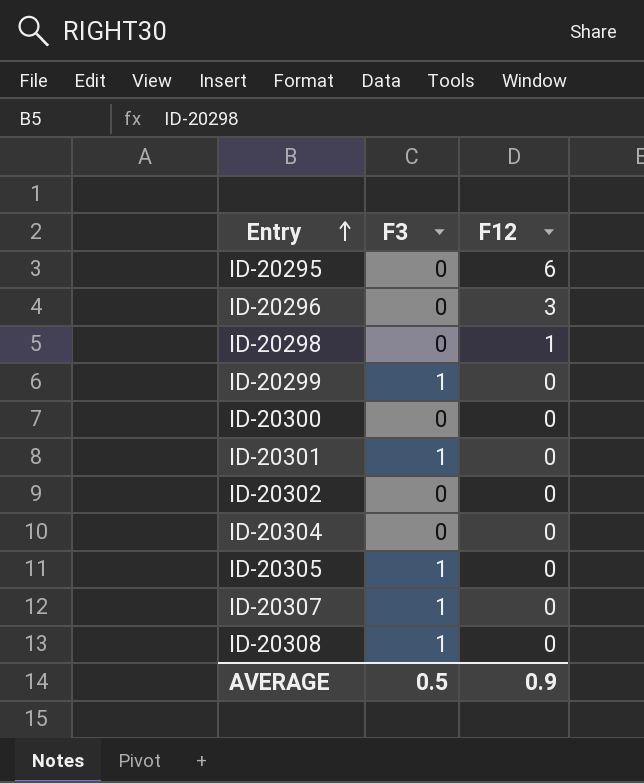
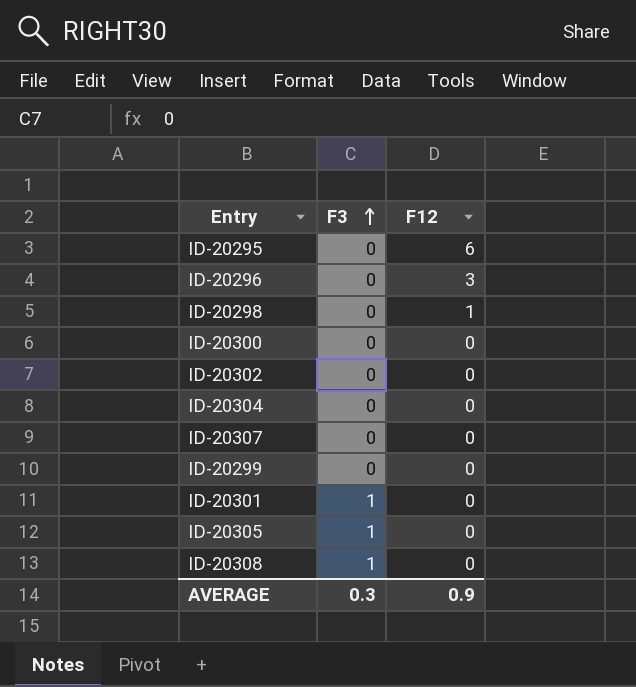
row order: Entry ascending -> F3 ascending
ID-20307 | F3: 1 -> 0
ID-20299 | F3: 1 -> 0
AVERAGE | F3: 0.5 -> 0.3

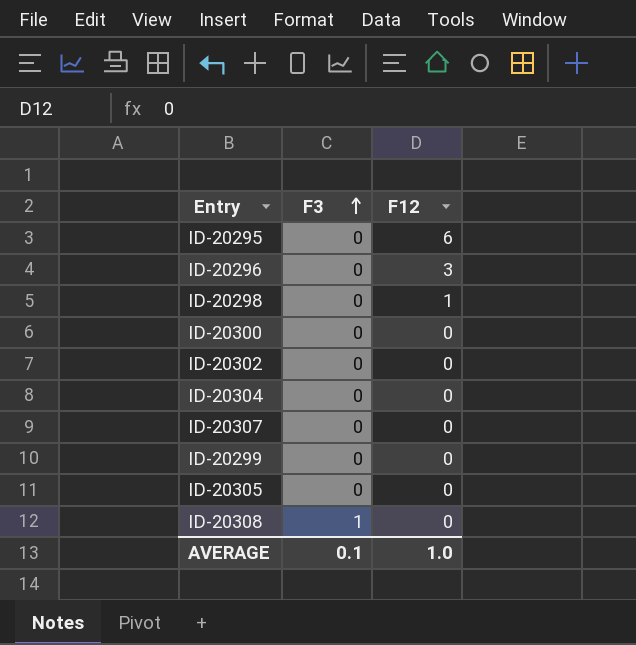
row ID-20301: 1 | 0 -> none
ID-20305 | F3: 1 -> 0
AVERAGE | F3: 0.3 -> 0.1
AVERAGE | F12: 0.9 -> 1.0

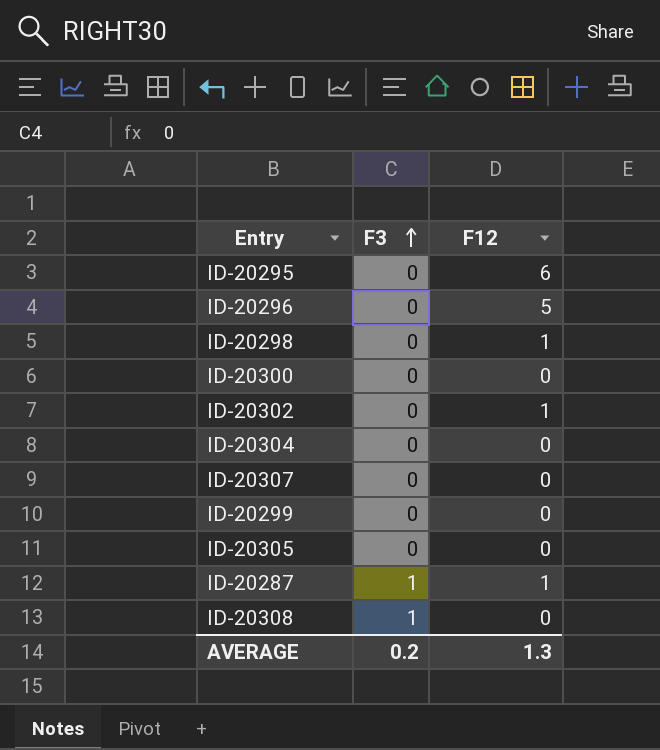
ID-20296 | F12: 3 -> 5
ID-20302 | F12: 0 -> 1
row ID-20287: none -> 1 | 1
AVERAGE | F3: 0.1 -> 0.2
AVERAGE | F12: 1.0 -> 1.3

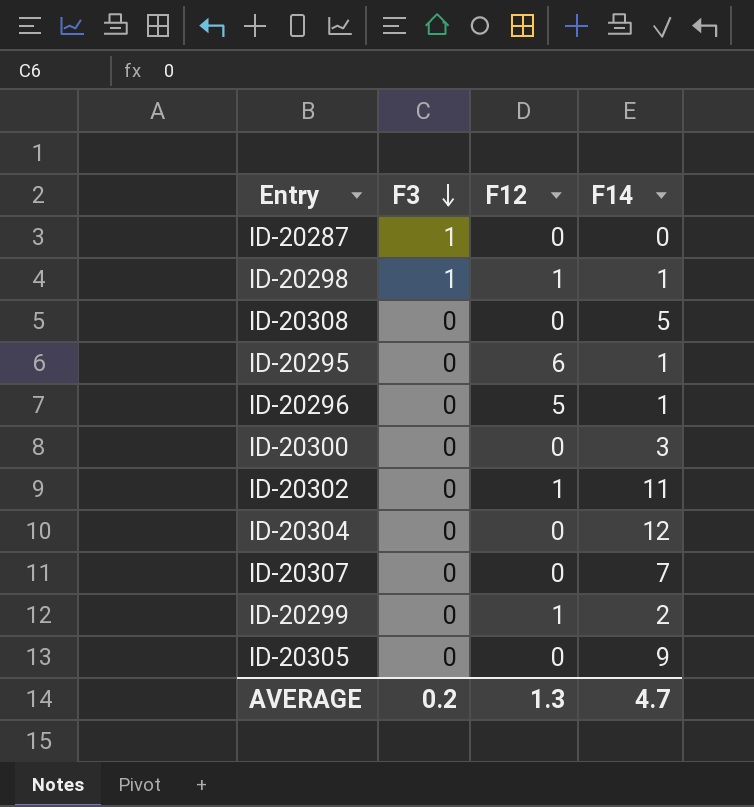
row order: F3 ascending -> F3 descending
column F14 | position: none -> 4
ID-20287 | F12: 1 -> 0
ID-20298 | F3: 0 -> 1
ID-20308 | F3: 1 -> 0
ID-20299 | F12: 0 -> 1

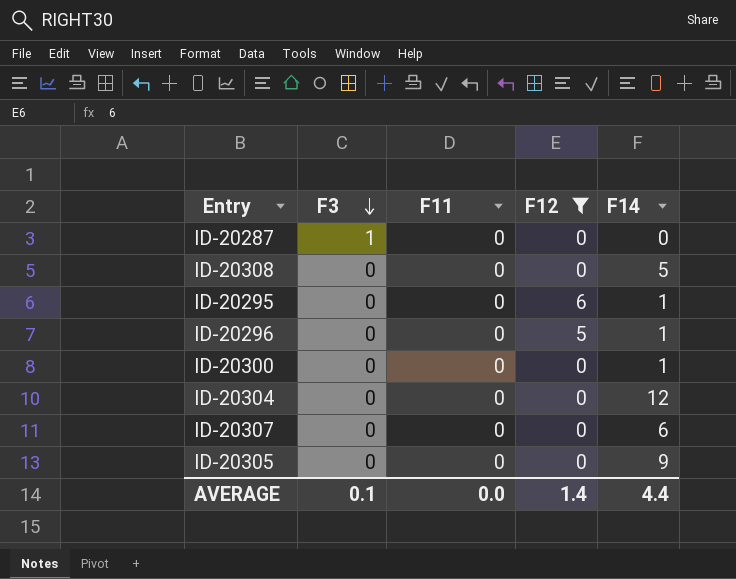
filter: none -> F12 != 1
column F11 | position: none -> 3
ID-20300 | F14: 3 -> 1
ID-20307 | F14: 7 -> 6
AVERAGE | F3: 0.2 -> 0.1
AVERAGE | F12: 1.3 -> 1.4
AVERAGE | F14: 4.7 -> 4.4

